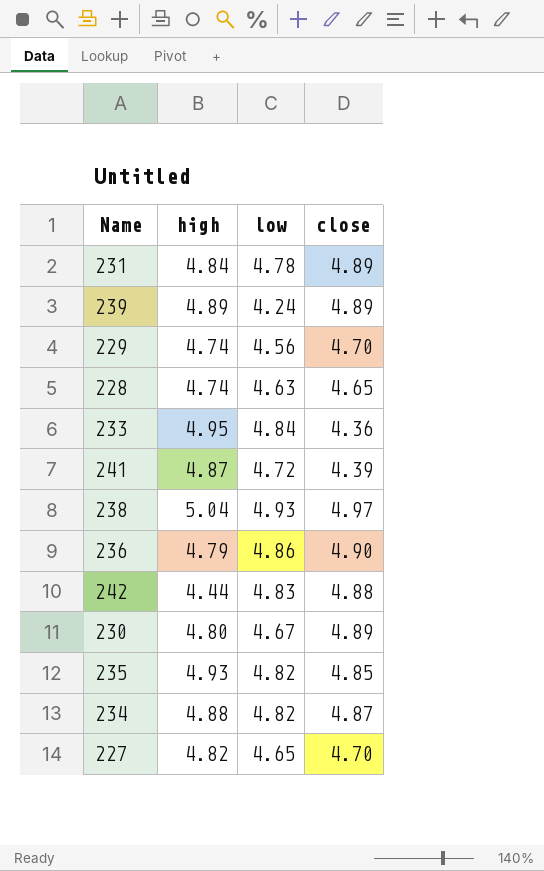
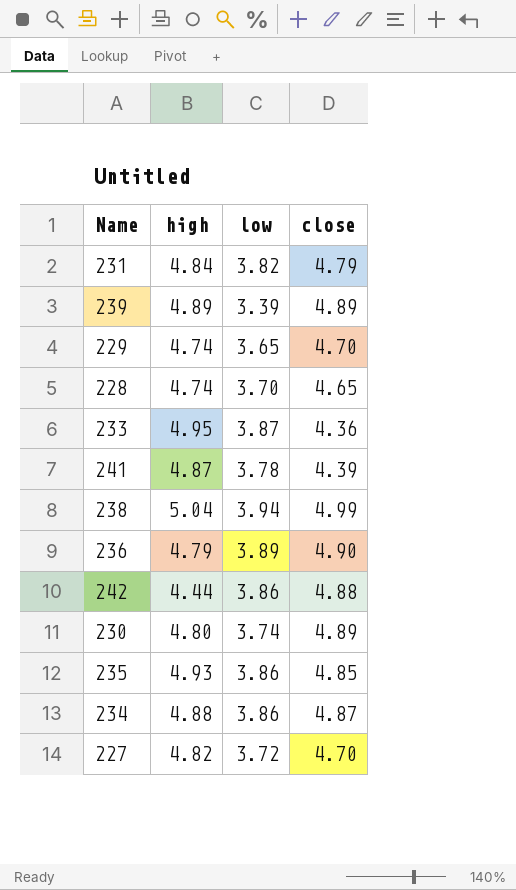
231 | low: 4.78 -> 3.82
231 | close: 4.89 -> 4.79
239 | low: 4.24 -> 3.39
229 | low: 4.56 -> 3.65
228 | low: 4.63 -> 3.70
233 | low: 4.84 -> 3.87
241 | low: 4.72 -> 3.78
238 | low: 4.93 -> 3.94
238 | close: 4.97 -> 4.99
236 | low: 4.86 -> 3.89
242 | low: 4.83 -> 3.86
230 | low: 4.67 -> 3.74
235 | low: 4.82 -> 3.86
234 | low: 4.82 -> 3.86
227 | low: 4.65 -> 3.72

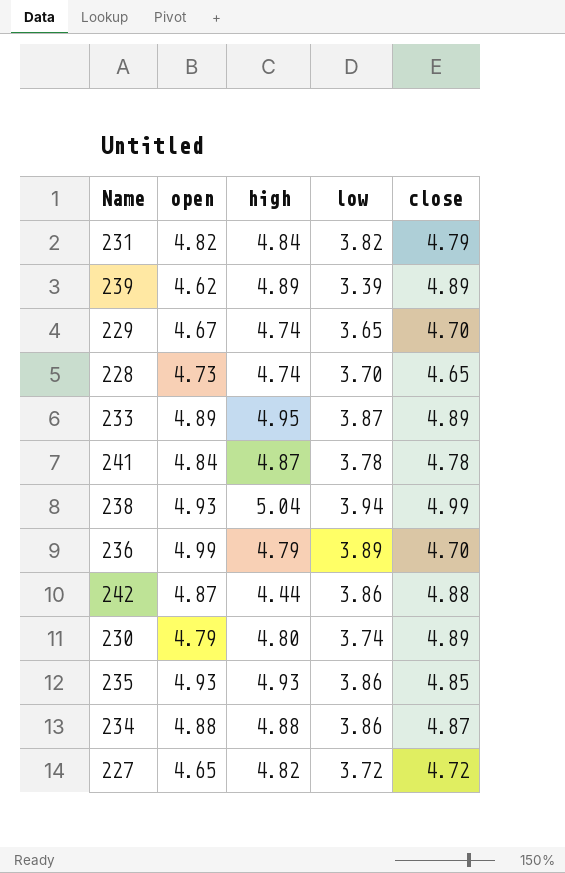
column open | position: none -> 2
233 | close: 4.36 -> 4.89
241 | close: 4.39 -> 4.78
236 | close: 4.90 -> 4.70
227 | close: 4.70 -> 4.72

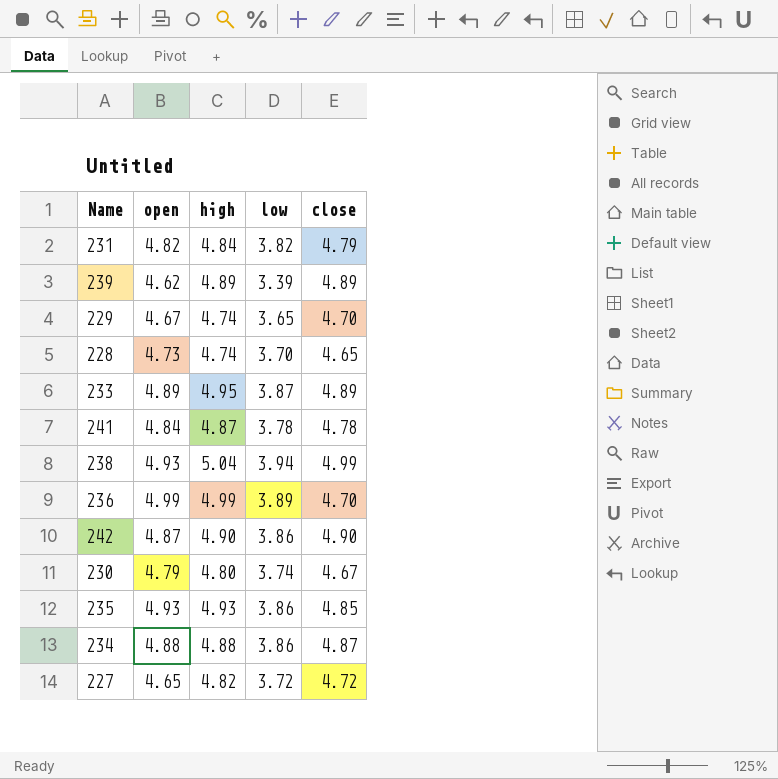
236 | high: 4.79 -> 4.99
242 | high: 4.44 -> 4.90
242 | close: 4.88 -> 4.90
230 | close: 4.89 -> 4.67

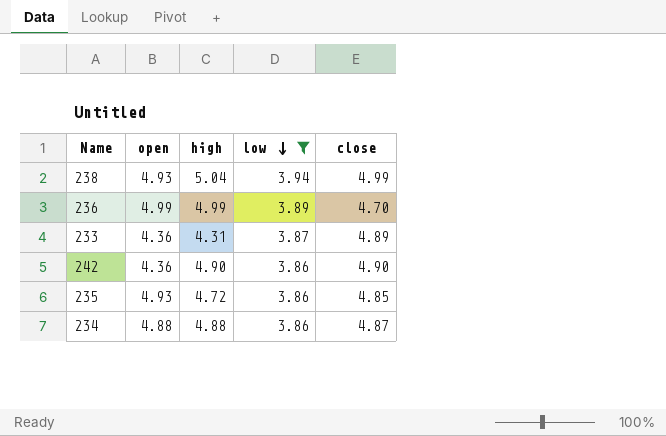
filter: none -> low >= 3.86
row order: none -> low descending
233 | open: 4.89 -> 4.36
233 | high: 4.95 -> 4.31
242 | open: 4.87 -> 4.36
235 | high: 4.93 -> 4.72

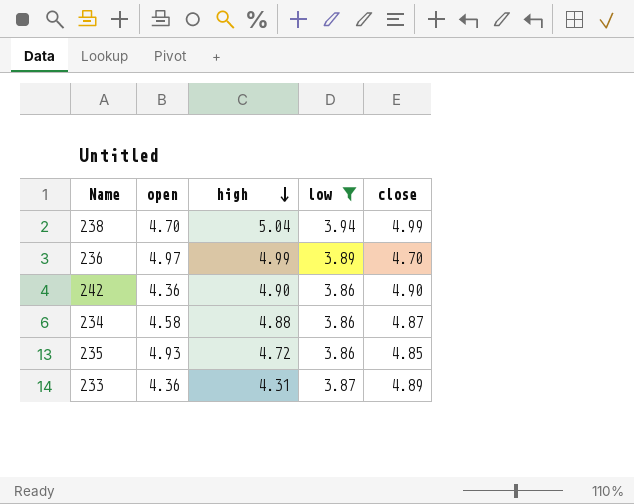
row order: low descending -> high descending
238 | open: 4.93 -> 4.70
236 | open: 4.99 -> 4.97
234 | open: 4.88 -> 4.58

